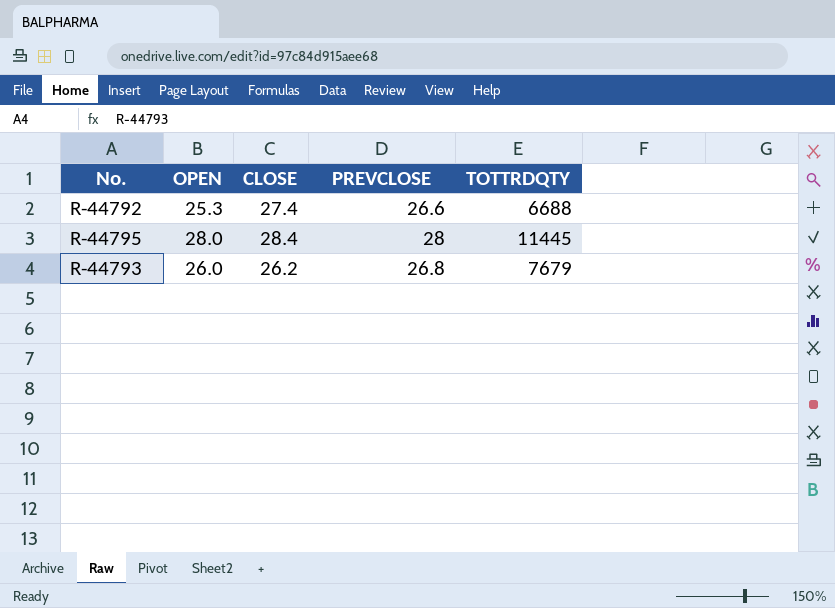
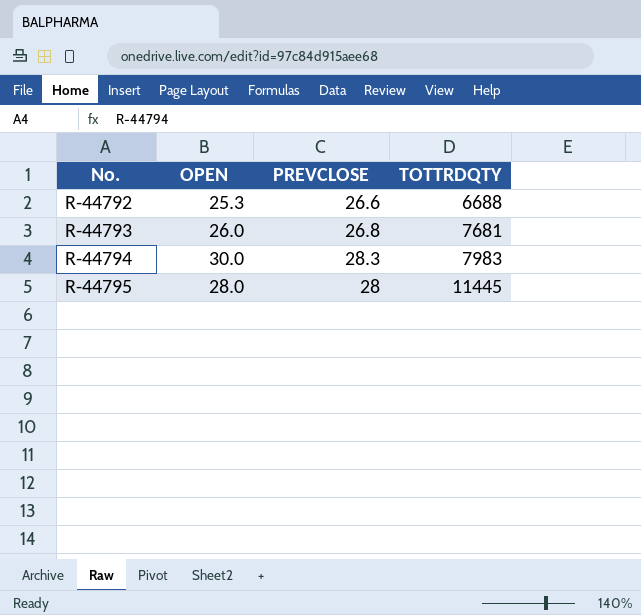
row order: none -> No. ascending
column CLOSE | position: 3 -> none
R-44793 | TOTTRDQTY: 7679 -> 7681
row R-44794: none -> 30.0 | 28.3 | 7983

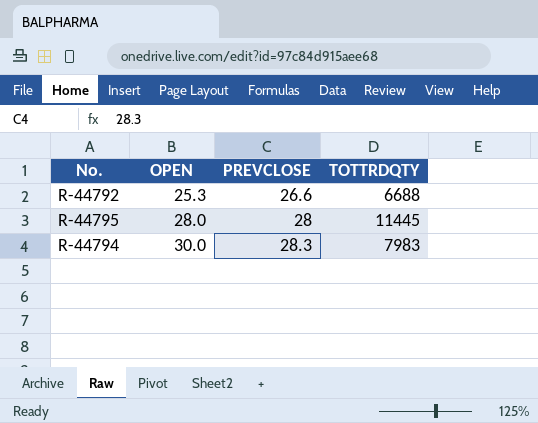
row order: No. ascending -> OPEN ascending
row R-44793: 26.0 | 26.8 | 7681 -> none

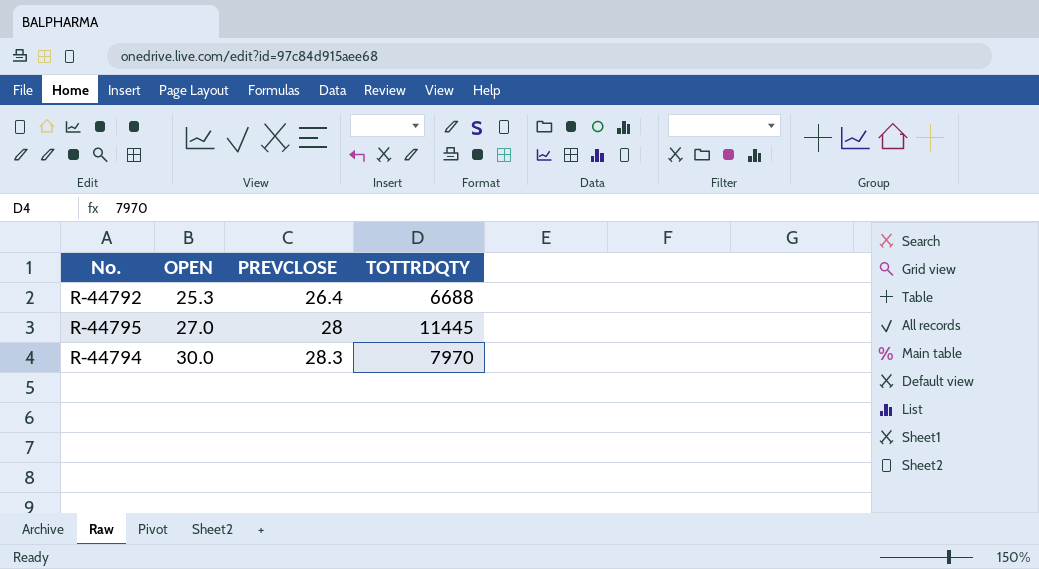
R-44792 | PREVCLOSE: 26.6 -> 26.4
R-44795 | OPEN: 28.0 -> 27.0
R-44794 | TOTTRDQTY: 7983 -> 7970

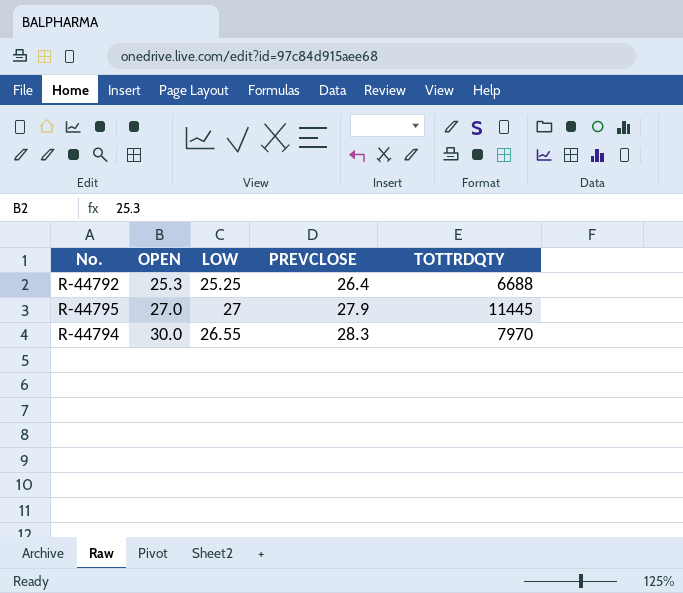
column LOW | position: none -> 3
R-44795 | PREVCLOSE: 28 -> 27.9

